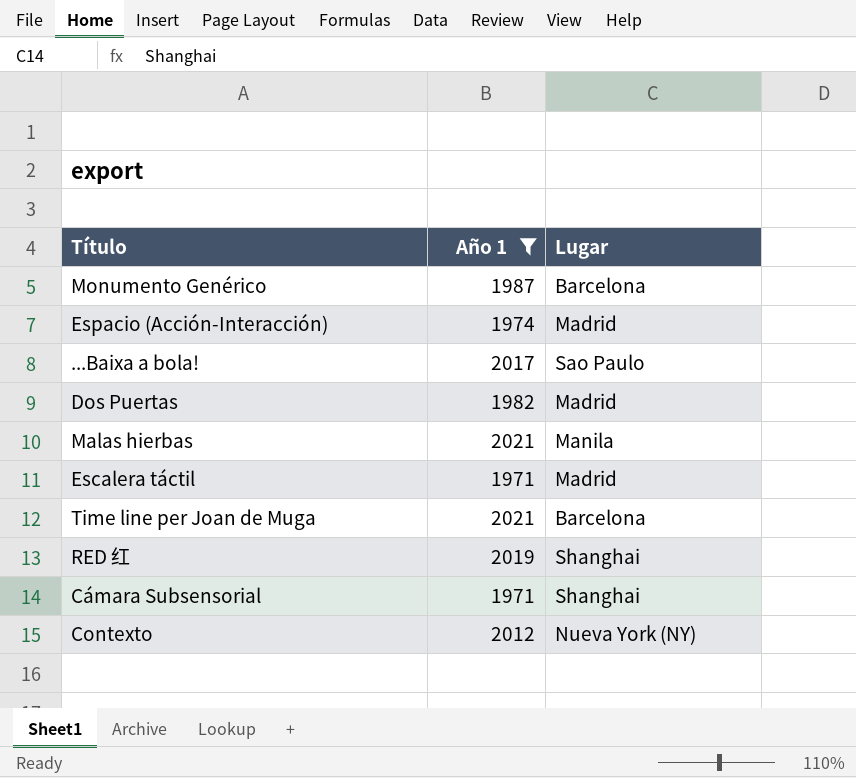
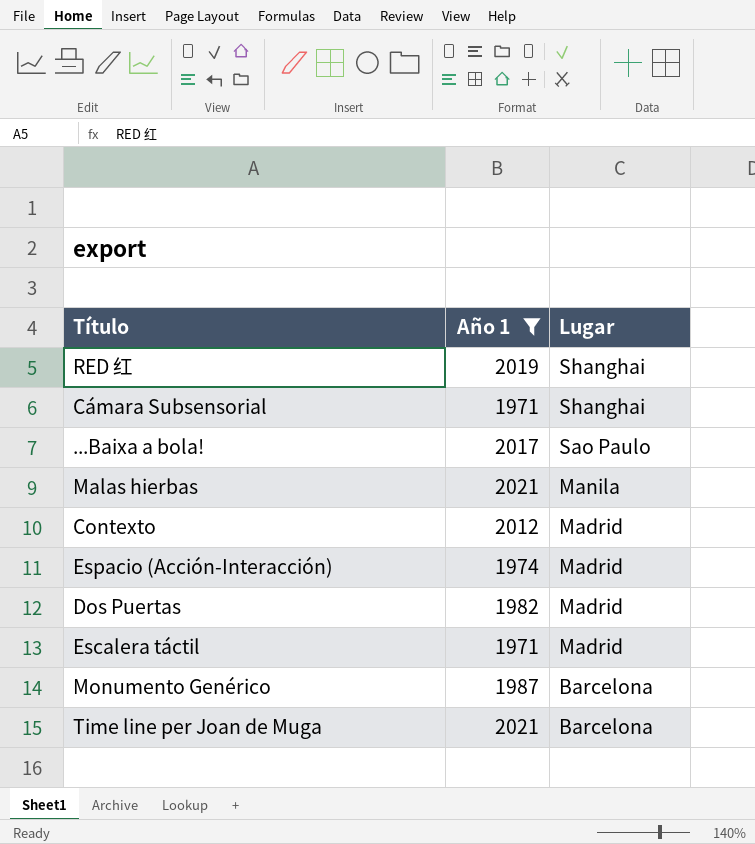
row order: none -> Lugar descending
Contexto | Lugar: Nueva York (NY) -> Madrid

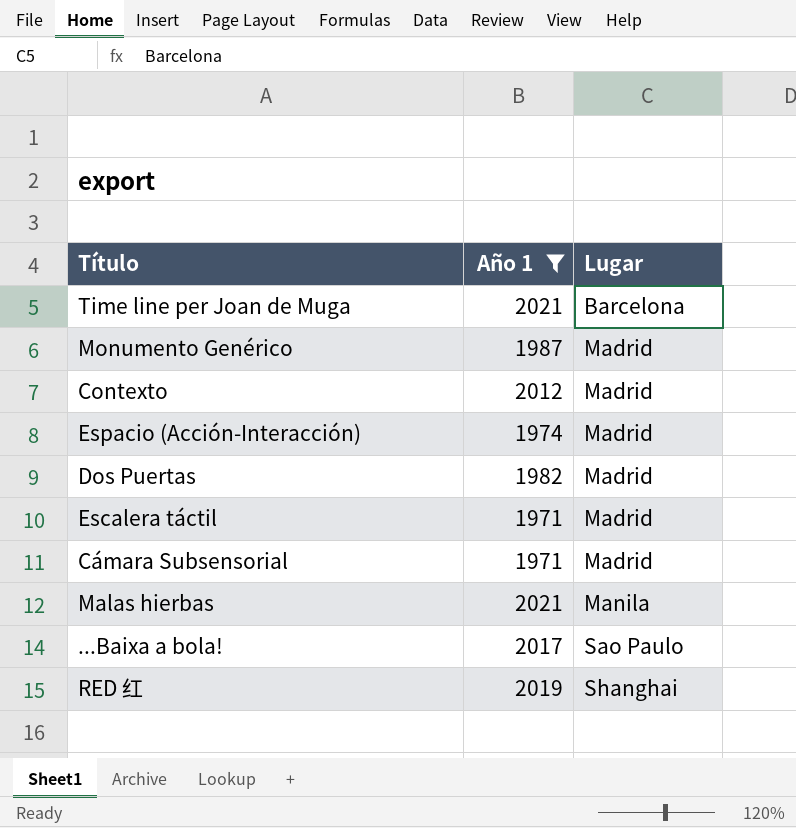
row order: Lugar descending -> Lugar ascending
Monumento Genérico | Lugar: Barcelona -> Madrid
Cámara Subsensorial | Lugar: Shanghai -> Madrid

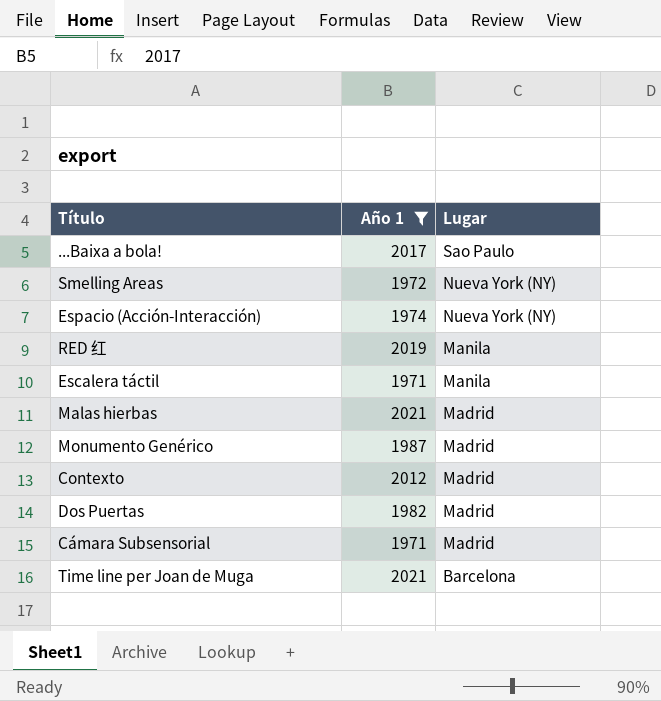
row order: Lugar ascending -> Lugar descending
row Smelling Areas: none -> 1972 | Nueva York (NY)
Espacio (Acción-Interacción) | Lugar: Madrid -> Nueva York (NY)
RED 红 | Lugar: Shanghai -> Manila
Escalera táctil | Lugar: Madrid -> Manila
Malas hierbas | Lugar: Manila -> Madrid

